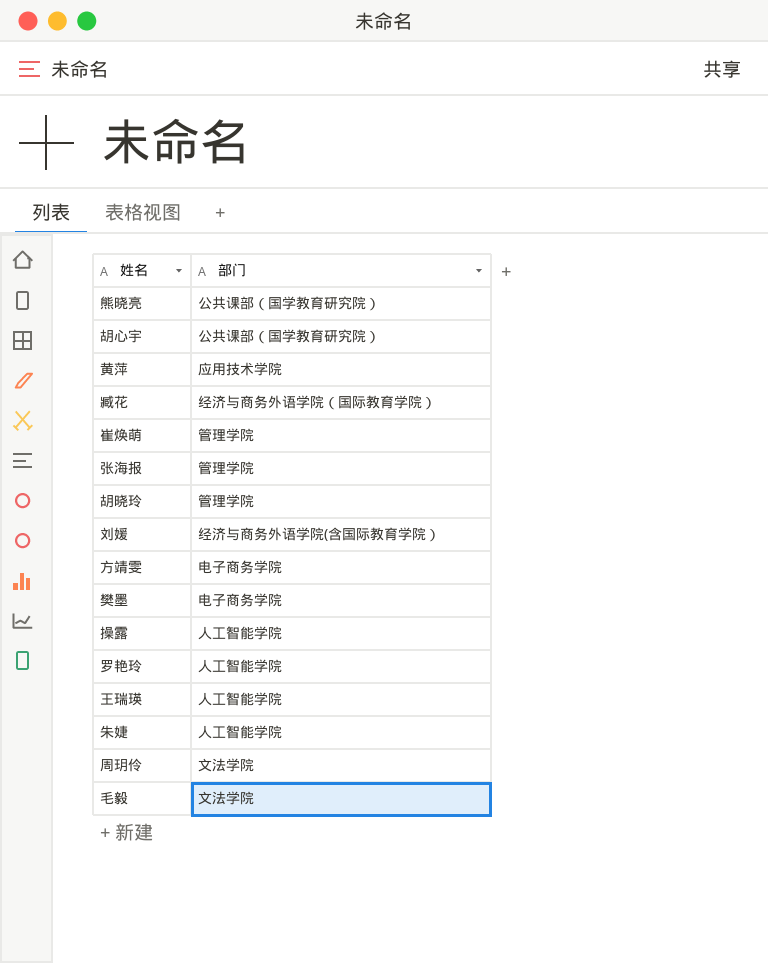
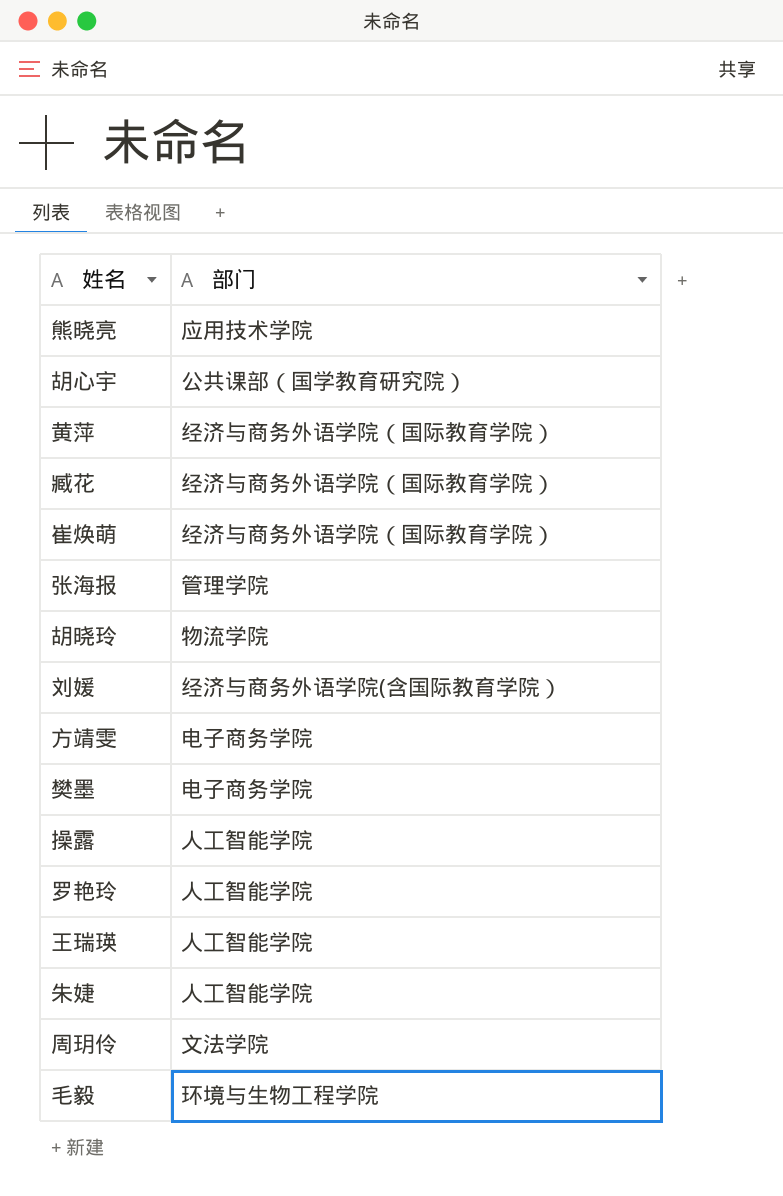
熊晓亮 | 部门: 公共课部（国学教育研究院） -> 应用技术学院
黄萍 | 部门: 应用技术学院 -> 经济与商务外语学院（国际教育学院）
崔焕萌 | 部门: 管理学院 -> 经济与商务外语学院（国际教育学院）
胡晓玲 | 部门: 管理学院 -> 物流学院
毛毅 | 部门: 文法学院 -> 环境与生物工程学院

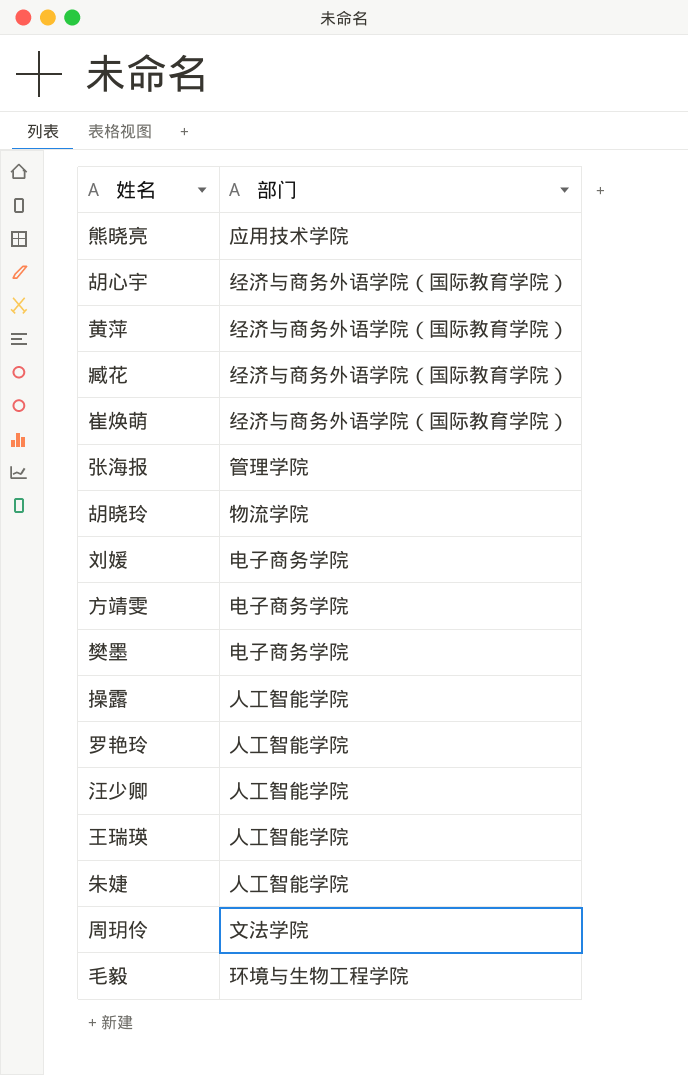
胡心宇 | 部门: 公共课部（国学教育研究院） -> 经济与商务外语学院（国际教育学院）
刘媛 | 部门: 经济与商务外语学院(含国际教育学院） -> 电子商务学院
row 汪少卿: none -> 人工智能学院

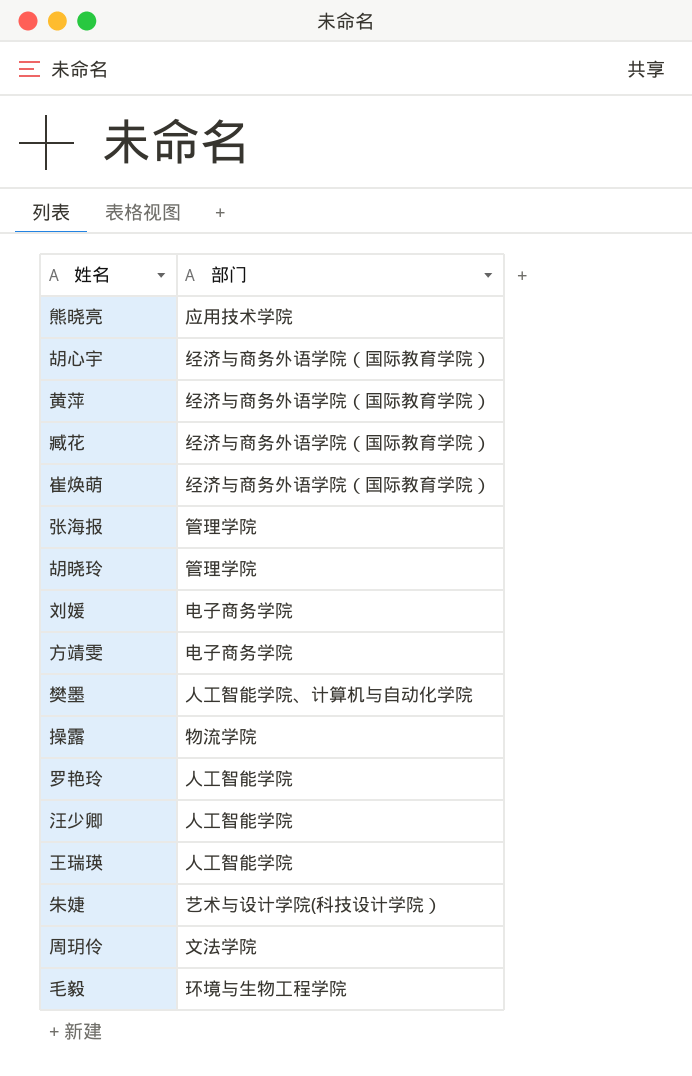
胡晓玲 | 部门: 物流学院 -> 管理学院
樊墨 | 部门: 电子商务学院 -> 人工智能学院、计算机与自动化学院
操露 | 部门: 人工智能学院 -> 物流学院
朱婕 | 部门: 人工智能学院 -> 艺术与设计学院(科技设计学院）

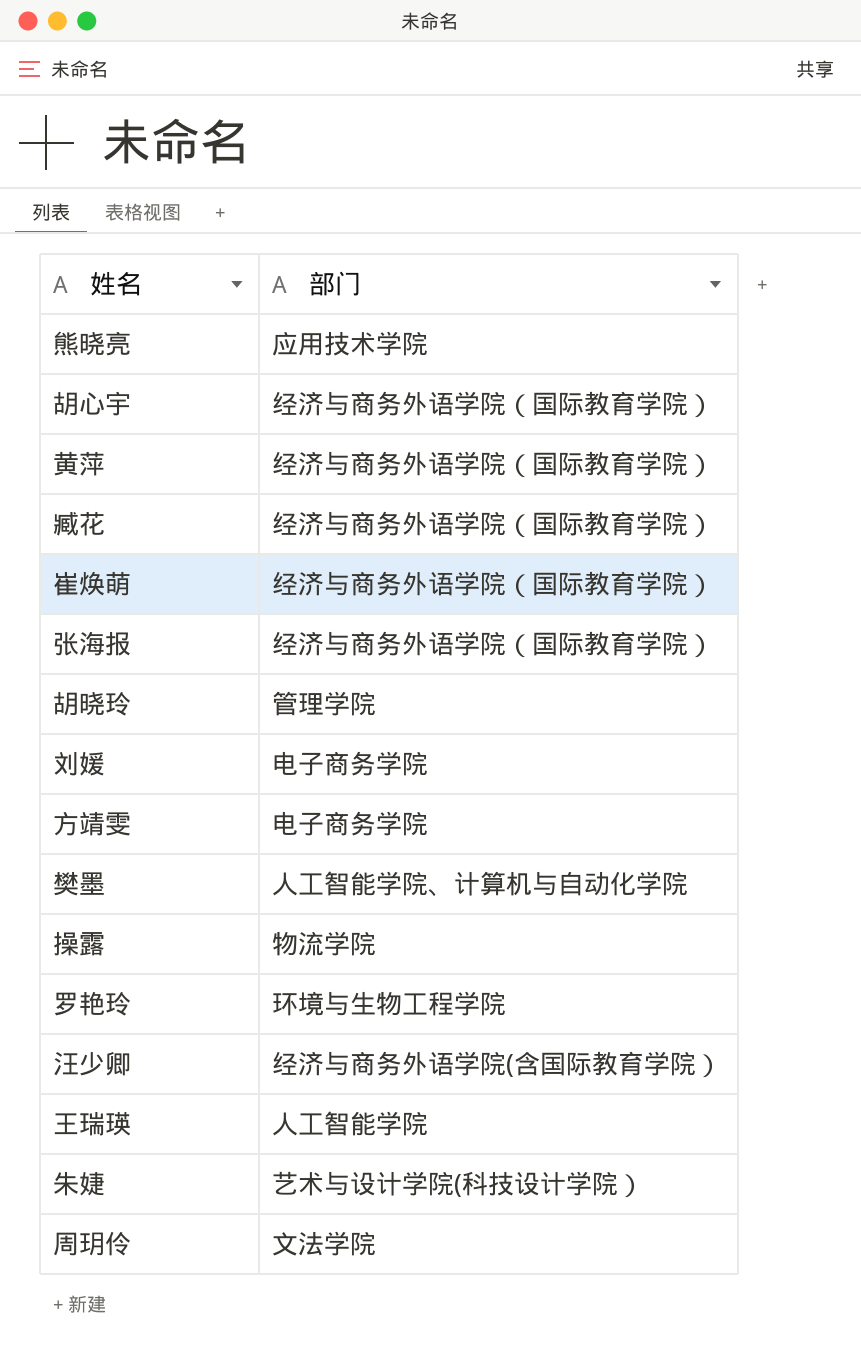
row 毛毅: 环境与生物工程学院 -> none
张海报 | 部门: 管理学院 -> 经济与商务外语学院（国际教育学院）
罗艳玲 | 部门: 人工智能学院 -> 环境与生物工程学院
汪少卿 | 部门: 人工智能学院 -> 经济与商务外语学院(含国际教育学院）

